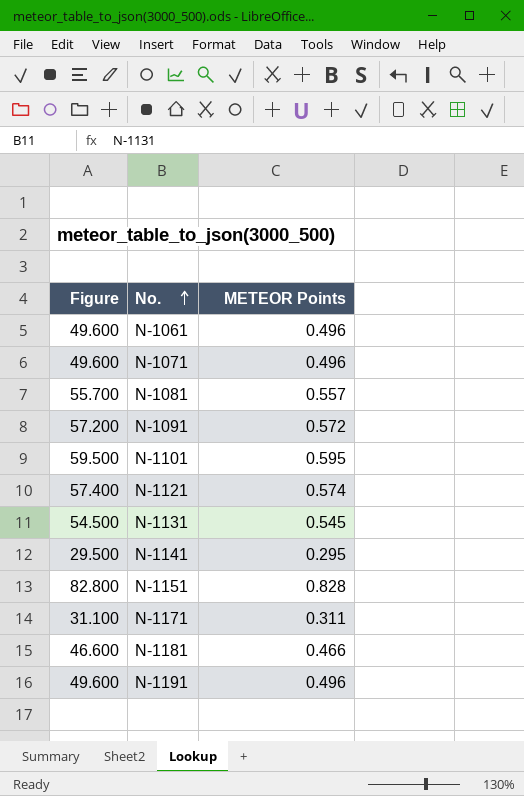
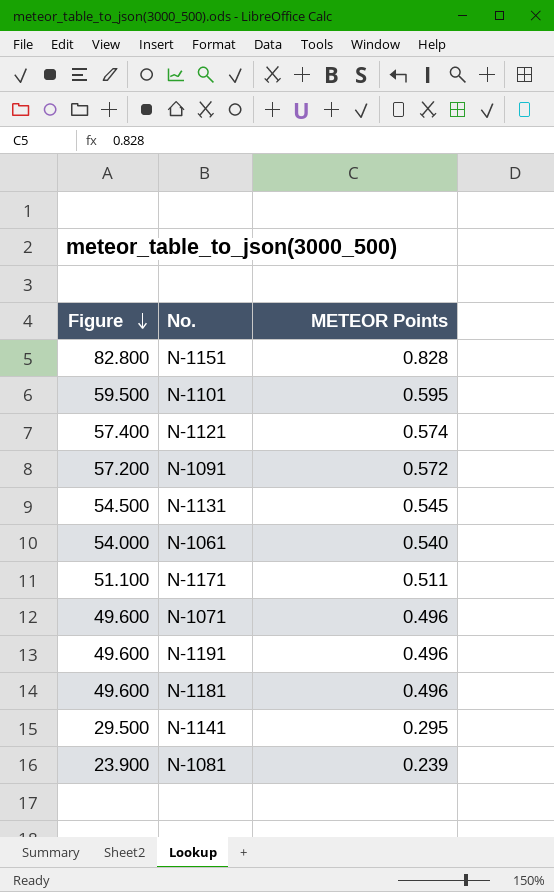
row order: No. ascending -> Figure descending
N-1061 | Figure: 49.600 -> 54.000
N-1061 | METEOR Points: 0.496 -> 0.540
N-1171 | Figure: 31.100 -> 51.100
N-1171 | METEOR Points: 0.311 -> 0.511
N-1181 | Figure: 46.600 -> 49.600
N-1181 | METEOR Points: 0.466 -> 0.496
N-1081 | Figure: 55.700 -> 23.900
N-1081 | METEOR Points: 0.557 -> 0.239

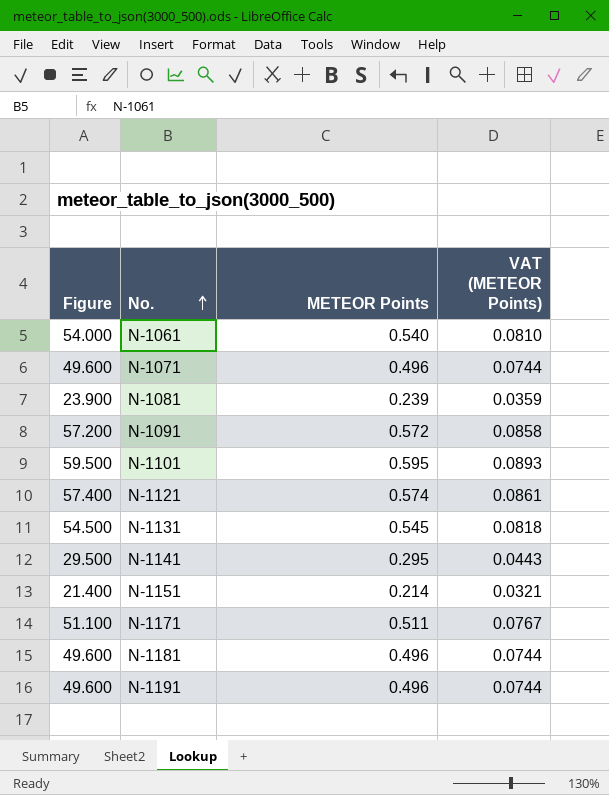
row order: Figure descending -> No. ascending
column VAT (METEOR Points) | formula: none -> [METEOR Points] * 0.15
N-1151 | Figure: 82.800 -> 21.400
N-1151 | METEOR Points: 0.828 -> 0.214

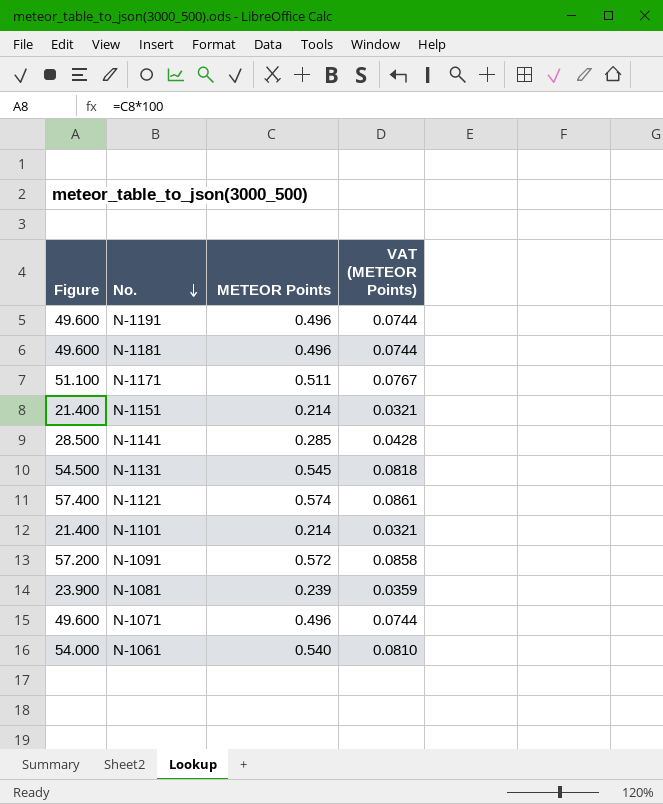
row order: No. ascending -> No. descending
N-1141 | Figure: 29.500 -> 28.500
N-1141 | METEOR Points: 0.295 -> 0.285
N-1141 | VAT (METEOR Points): 0.0443 -> 0.0428
N-1101 | Figure: 59.500 -> 21.400
N-1101 | METEOR Points: 0.595 -> 0.214
N-1101 | VAT (METEOR Points): 0.0893 -> 0.0321

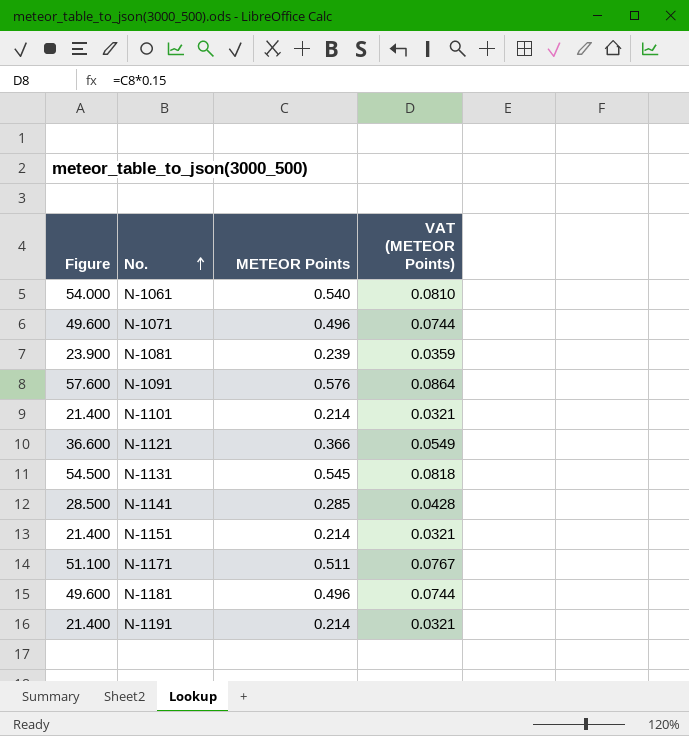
row order: No. descending -> No. ascending
N-1091 | Figure: 57.200 -> 57.600
N-1091 | METEOR Points: 0.572 -> 0.576
N-1091 | VAT (METEOR Points): 0.0858 -> 0.0864
N-1121 | Figure: 57.400 -> 36.600
N-1121 | METEOR Points: 0.574 -> 0.366
N-1121 | VAT (METEOR Points): 0.0861 -> 0.0549
N-1191 | Figure: 49.600 -> 21.400
N-1191 | METEOR Points: 0.496 -> 0.214
N-1191 | VAT (METEOR Points): 0.0744 -> 0.0321

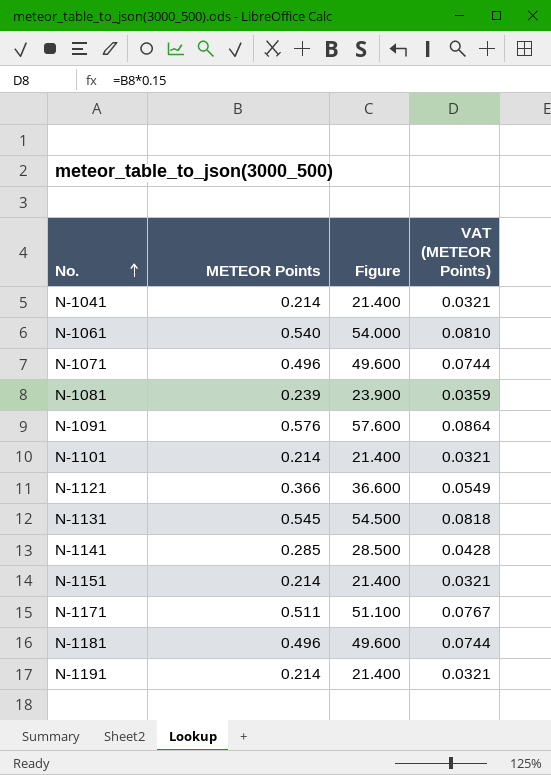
column Figure | position: 1 -> 3
row N-1041: none -> 0.214 | 21.400 | 0.0321

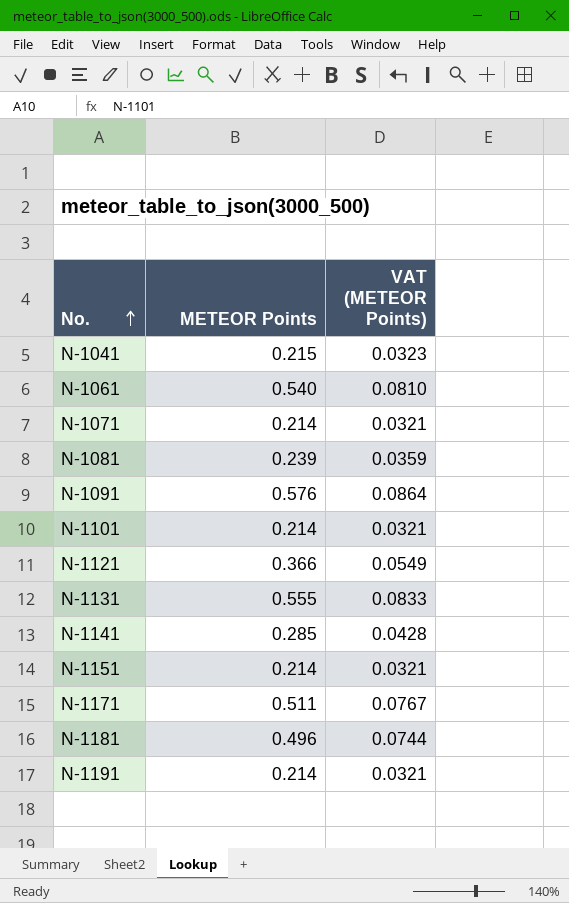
column Figure | formula: [METEOR Points] * 100 -> none
N-1041 | METEOR Points: 0.214 -> 0.215
N-1041 | VAT (METEOR Points): 0.0321 -> 0.0323
N-1071 | METEOR Points: 0.496 -> 0.214
N-1071 | VAT (METEOR Points): 0.0744 -> 0.0321
N-1131 | METEOR Points: 0.545 -> 0.555
N-1131 | VAT (METEOR Points): 0.0818 -> 0.0833

